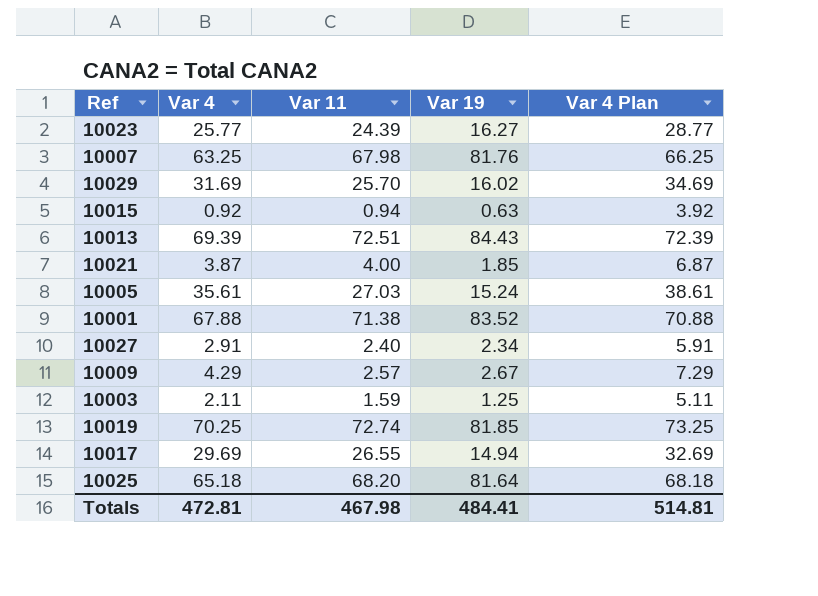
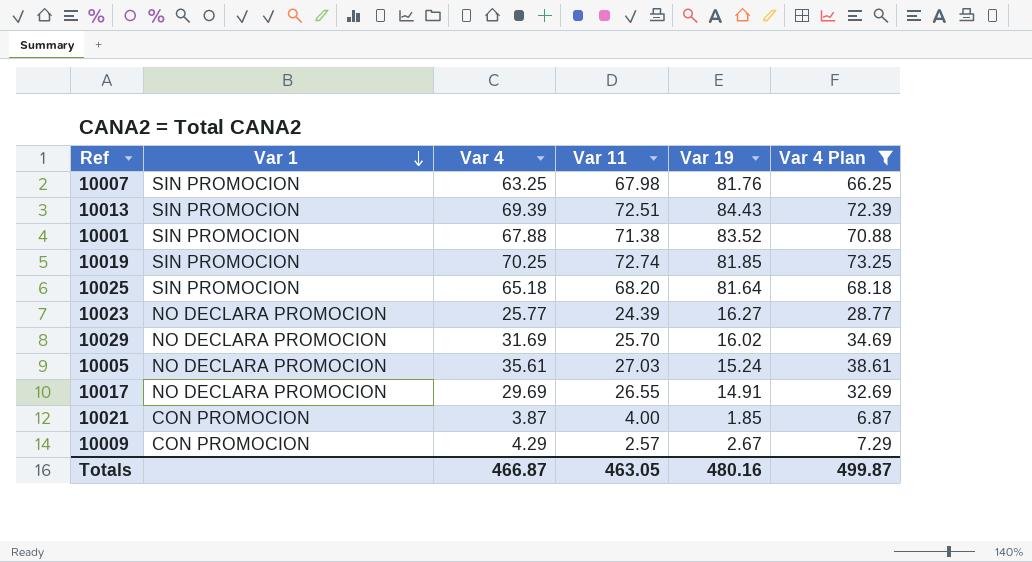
filter: none -> Var 4 Plan >= 6.87
row order: none -> Var 1 descending
column Var 1 | position: none -> 2
10017 | Var 19: 14.94 -> 14.91
Totals | Var 4: 472.81 -> 466.87
Totals | Var 11: 467.98 -> 463.05
Totals | Var 19: 484.41 -> 480.16
Totals | Var 4 Plan: 514.81 -> 499.87

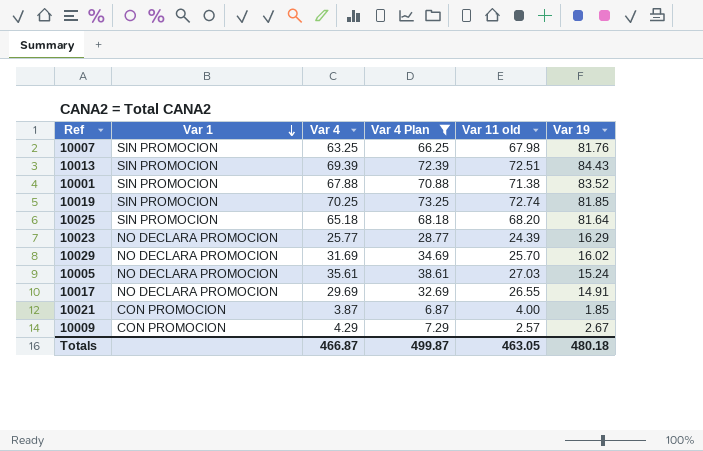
column Var 4 Plan | position: 6 -> 4
column name: Var 11 -> Var 11 old
10023 | Var 19: 16.27 -> 16.29
Totals | Var 19: 480.16 -> 480.18

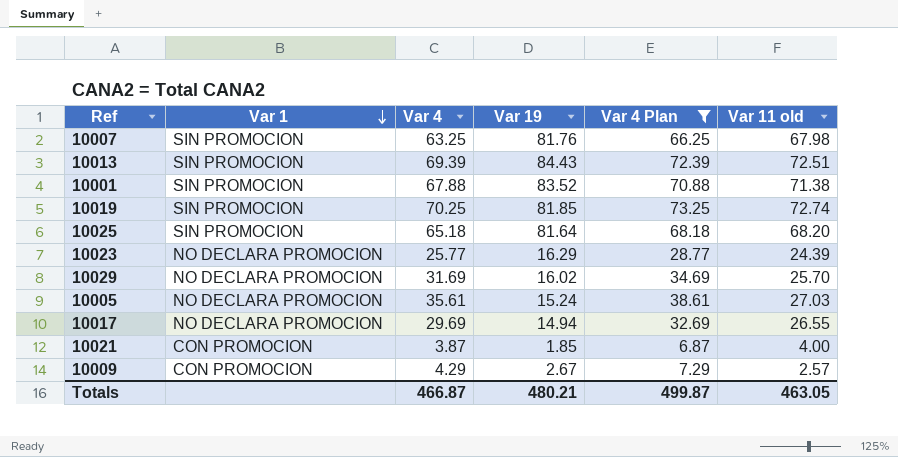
column Var 19 | position: 6 -> 4
10017 | Var 19: 14.91 -> 14.94
Totals | Var 19: 480.18 -> 480.21

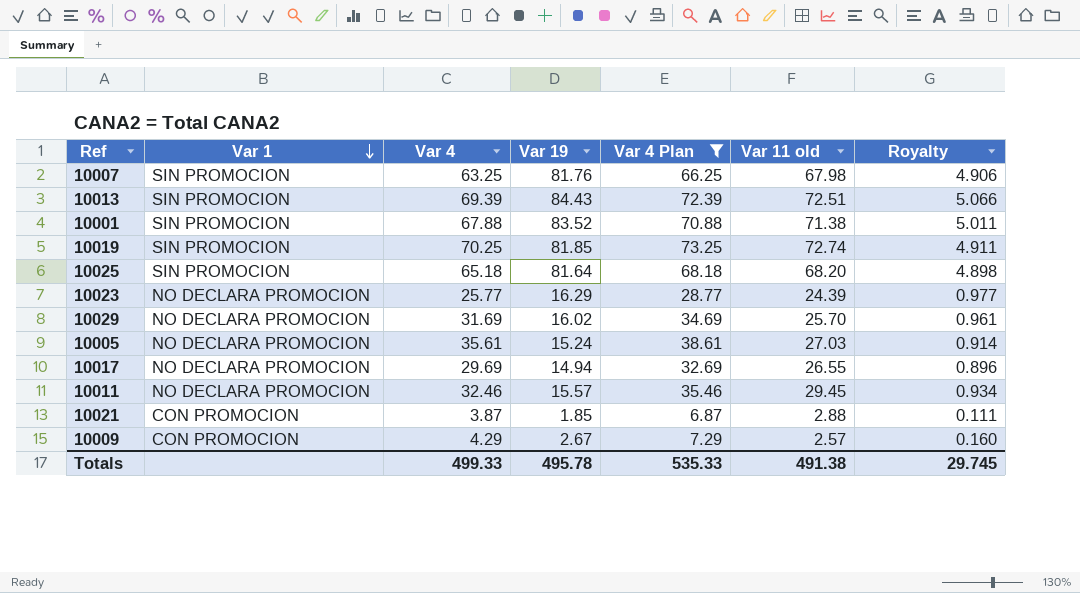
column Royalty | formula: none -> [Var 19] * 0.06
row 10011: none -> NO DECLARA PROMOCION | 32.46 | 15.57 | 35.46 | 29.45 | 0.934
10021 | Var 11 old: 4.00 -> 2.88
Totals | Var 4: 466.87 -> 499.33
Totals | Var 19: 480.21 -> 495.78
Totals | Var 4 Plan: 499.87 -> 535.33
Totals | Var 11 old: 463.05 -> 491.38

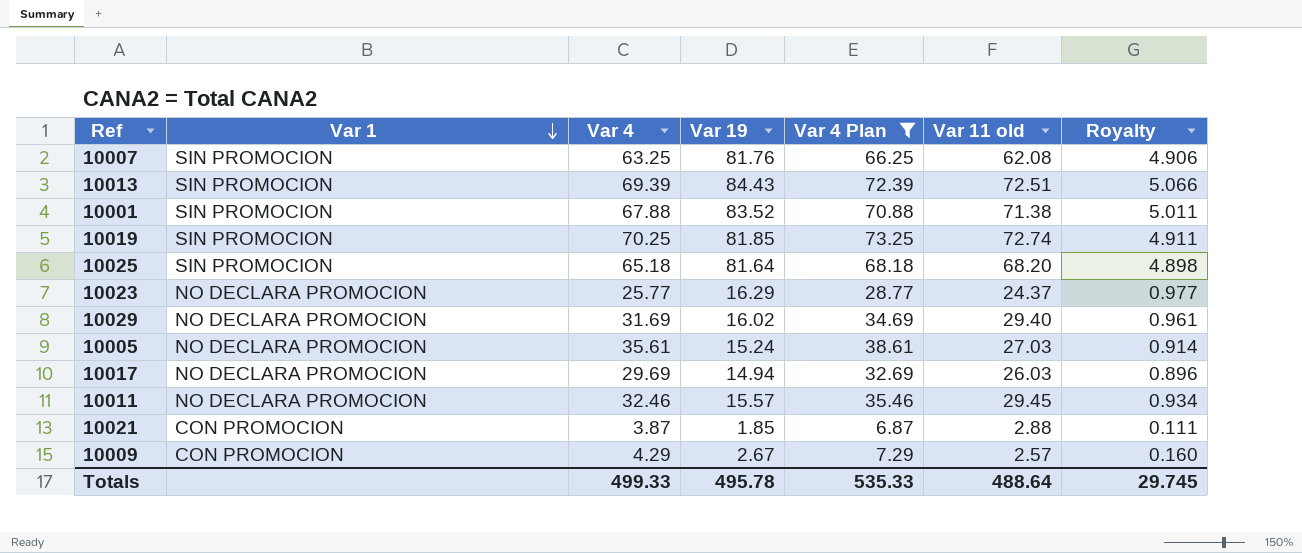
10007 | Var 11 old: 67.98 -> 62.08
10023 | Var 11 old: 24.39 -> 24.37
10029 | Var 11 old: 25.70 -> 29.40
10017 | Var 11 old: 26.55 -> 26.03
Totals | Var 11 old: 491.38 -> 488.64

